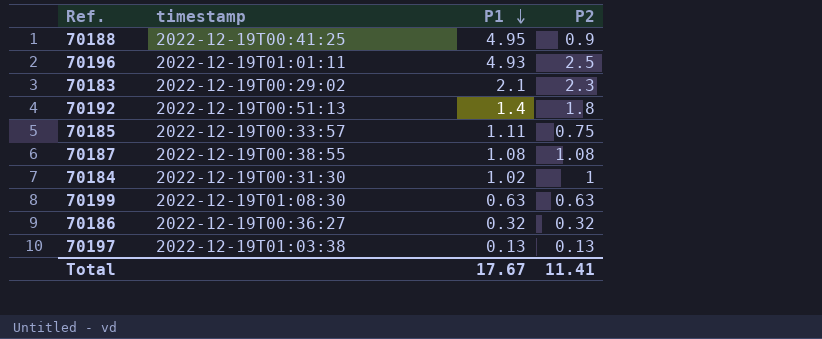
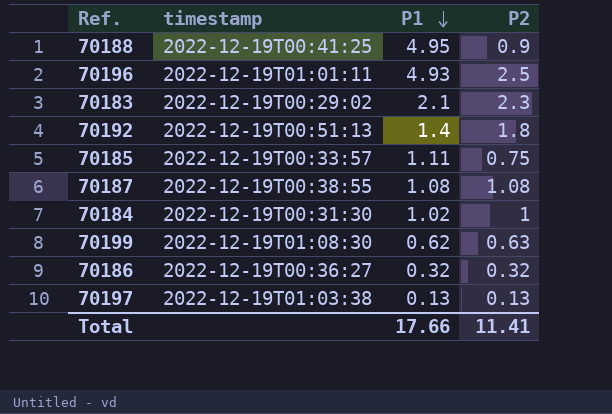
70199 | P1: 0.63 -> 0.62
Total | P1: 17.67 -> 17.66

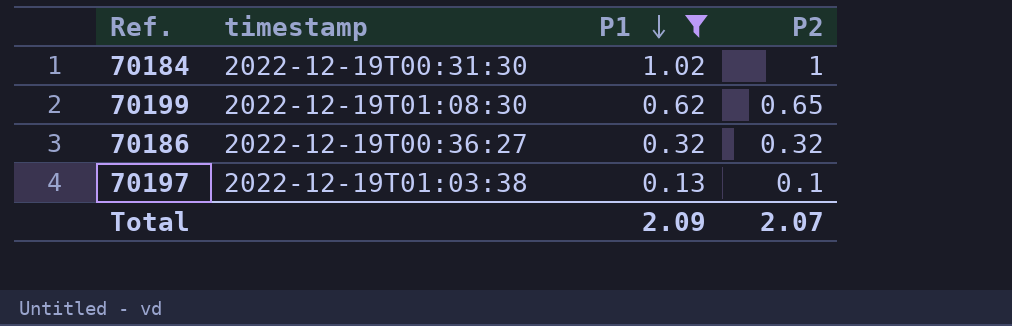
filter: none -> P1 <= 1.02
70199 | P2: 0.63 -> 0.65
70197 | P2: 0.13 -> 0.1
Total | P1: 17.66 -> 2.09
Total | P2: 11.41 -> 2.07

